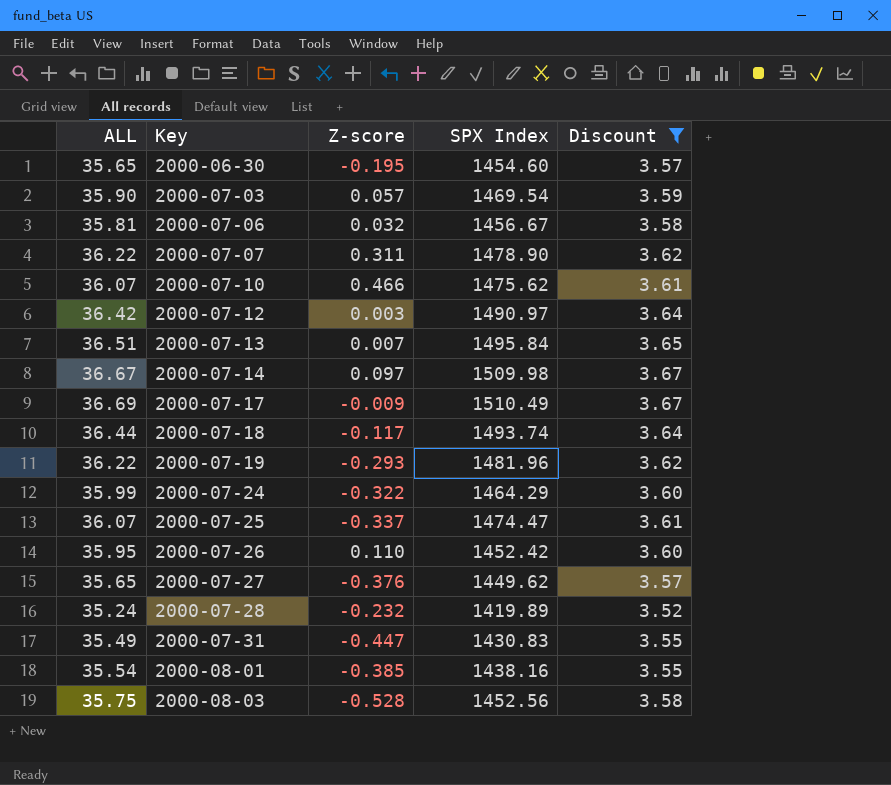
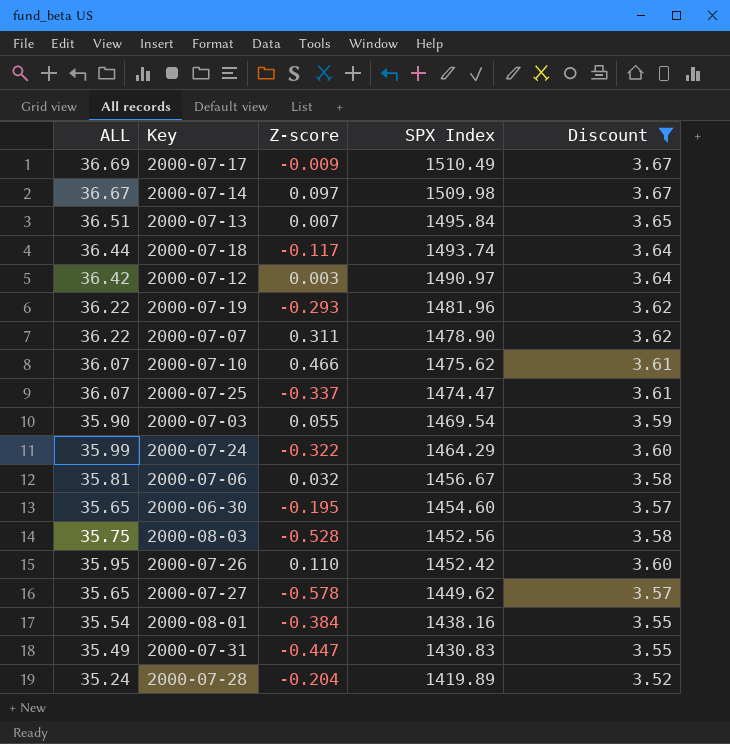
row order: Key ascending -> SPX Index descending
2000-07-03 | Z-score: 0.057 -> 0.055
2000-07-27 | Z-score: -0.376 -> -0.578
2000-08-01 | Z-score: -0.385 -> -0.384
2000-07-28 | Z-score: -0.232 -> -0.204

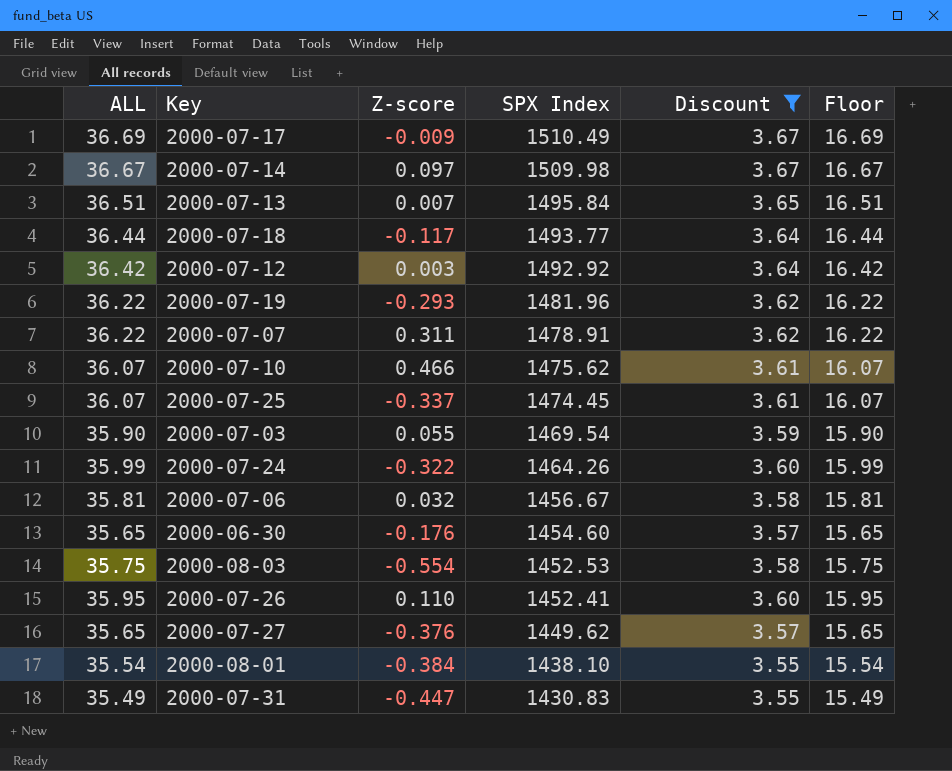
column Floor | formula: none -> [ALL] - 20
row 2000-07-28: 35.24 | -0.204 | 1419.89 | 3.52 -> none
2000-07-18 | SPX Index: 1493.74 -> 1493.77
2000-07-12 | SPX Index: 1490.97 -> 1492.92
2000-07-07 | SPX Index: 1478.90 -> 1478.91
2000-07-25 | SPX Index: 1474.47 -> 1474.45
2000-07-24 | SPX Index: 1464.29 -> 1464.26
2000-06-30 | Z-score: -0.195 -> -0.176
2000-08-03 | Z-score: -0.528 -> -0.554
2000-08-03 | SPX Index: 1452.56 -> 1452.53
2000-07-26 | SPX Index: 1452.42 -> 1452.41
2000-07-27 | Z-score: -0.578 -> -0.376
2000-08-01 | SPX Index: 1438.16 -> 1438.10

